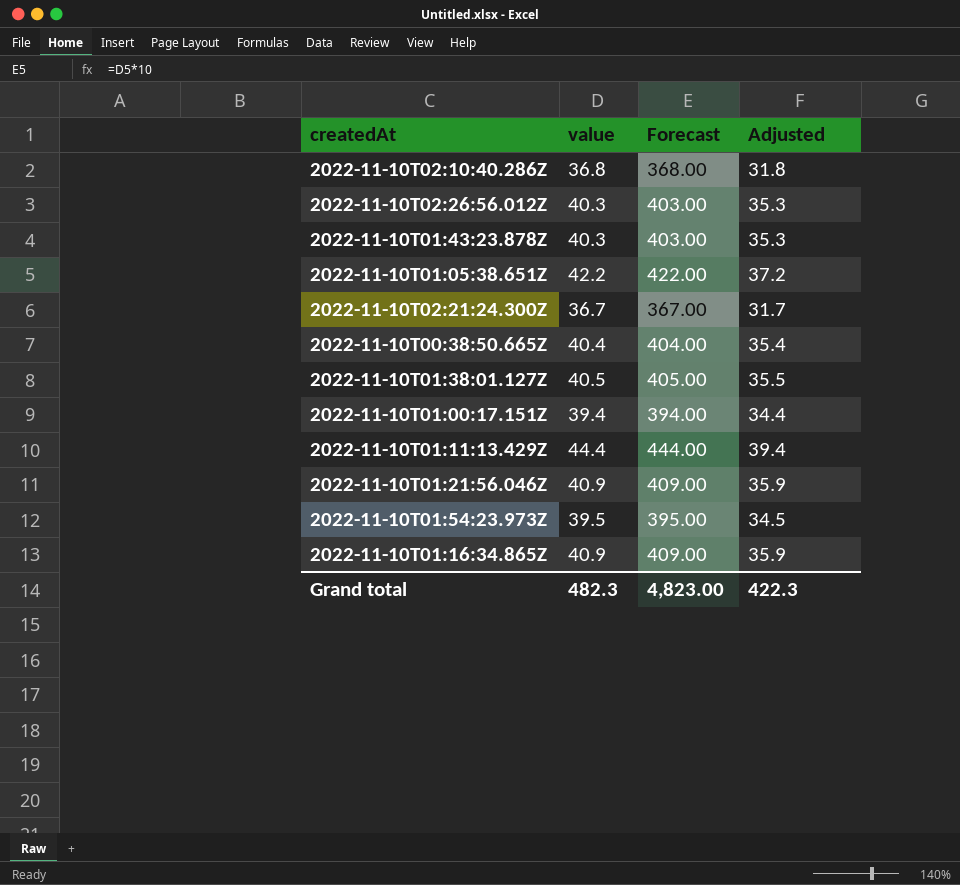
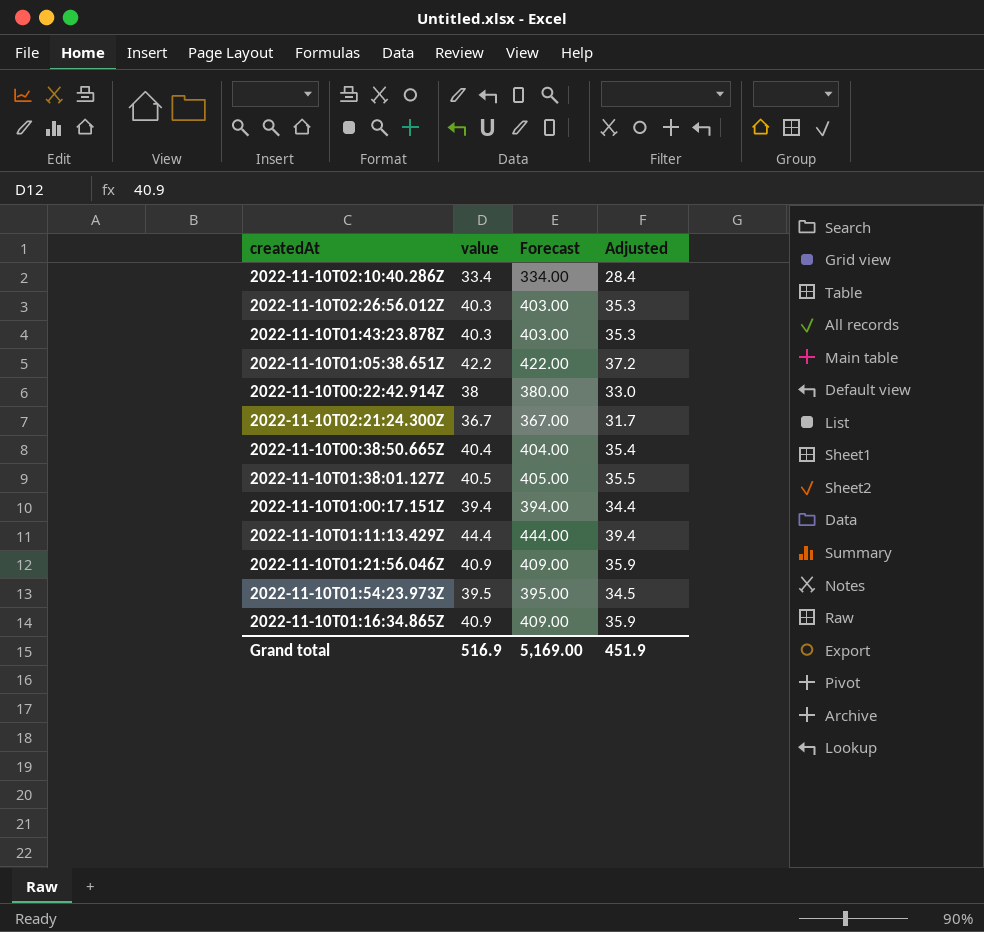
2022-11-10T02:10:40.286Z | value: 36.8 -> 33.4
2022-11-10T02:10:40.286Z | Forecast: 368.00 -> 334.00
2022-11-10T02:10:40.286Z | Adjusted: 31.8 -> 28.4
row 2022-11-10T00:22:42.914Z: none -> 38 | 380.00 | 33.0
Grand total | value: 482.3 -> 516.9
Grand total | Forecast: 4,823.00 -> 5,169.00
Grand total | Adjusted: 422.3 -> 451.9

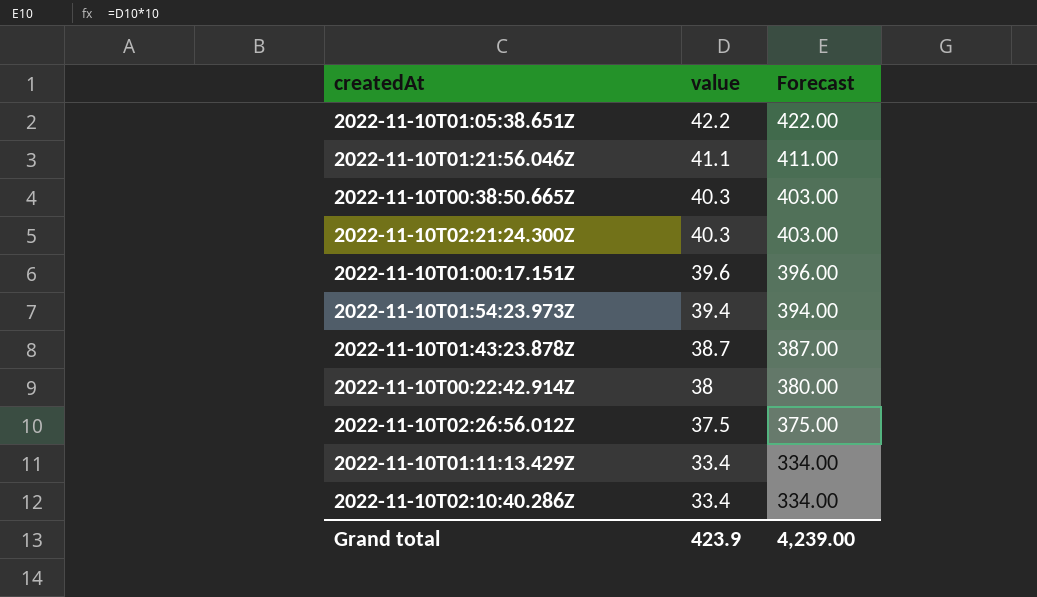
row order: none -> value descending
column Adjusted | formula: [value] - 5 -> none
row 2022-11-10T01:38:01.127Z: 40.5 | 405.00 | 35.5 -> none
row 2022-11-10T01:16:34.865Z: 40.9 | 409.00 | 35.9 -> none
2022-11-10T01:21:56.046Z | value: 40.9 -> 41.1
2022-11-10T01:21:56.046Z | Forecast: 409.00 -> 411.00
2022-11-10T00:38:50.665Z | value: 40.4 -> 40.3
2022-11-10T00:38:50.665Z | Forecast: 404.00 -> 403.00
2022-11-10T02:21:24.300Z | value: 36.7 -> 40.3
2022-11-10T02:21:24.300Z | Forecast: 367.00 -> 403.00
2022-11-10T01:00:17.151Z | value: 39.4 -> 39.6
2022-11-10T01:00:17.151Z | Forecast: 394.00 -> 396.00
2022-11-10T01:54:23.973Z | value: 39.5 -> 39.4
2022-11-10T01:54:23.973Z | Forecast: 395.00 -> 394.00
2022-11-10T01:43:23.878Z | value: 40.3 -> 38.7
2022-11-10T01:43:23.878Z | Forecast: 403.00 -> 387.00
2022-11-10T02:26:56.012Z | value: 40.3 -> 37.5
2022-11-10T02:26:56.012Z | Forecast: 403.00 -> 375.00
2022-11-10T01:11:13.429Z | value: 44.4 -> 33.4
2022-11-10T01:11:13.429Z | Forecast: 444.00 -> 334.00
Grand total | value: 516.9 -> 423.9
Grand total | Forecast: 5,169.00 -> 4,239.00

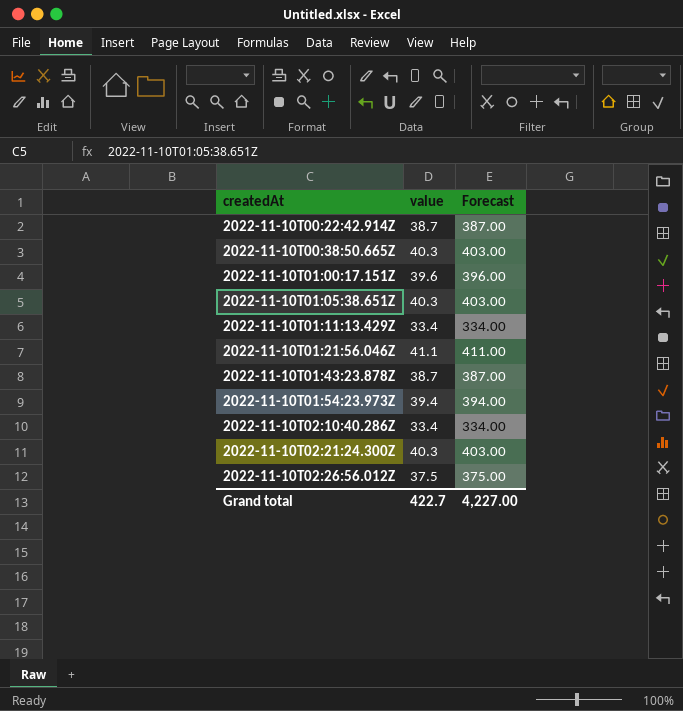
row order: value descending -> createdAt ascending
2022-11-10T00:22:42.914Z | value: 38 -> 38.7
2022-11-10T00:22:42.914Z | Forecast: 380.00 -> 387.00
2022-11-10T01:05:38.651Z | value: 42.2 -> 40.3
2022-11-10T01:05:38.651Z | Forecast: 422.00 -> 403.00
Grand total | value: 423.9 -> 422.7
Grand total | Forecast: 4,239.00 -> 4,227.00

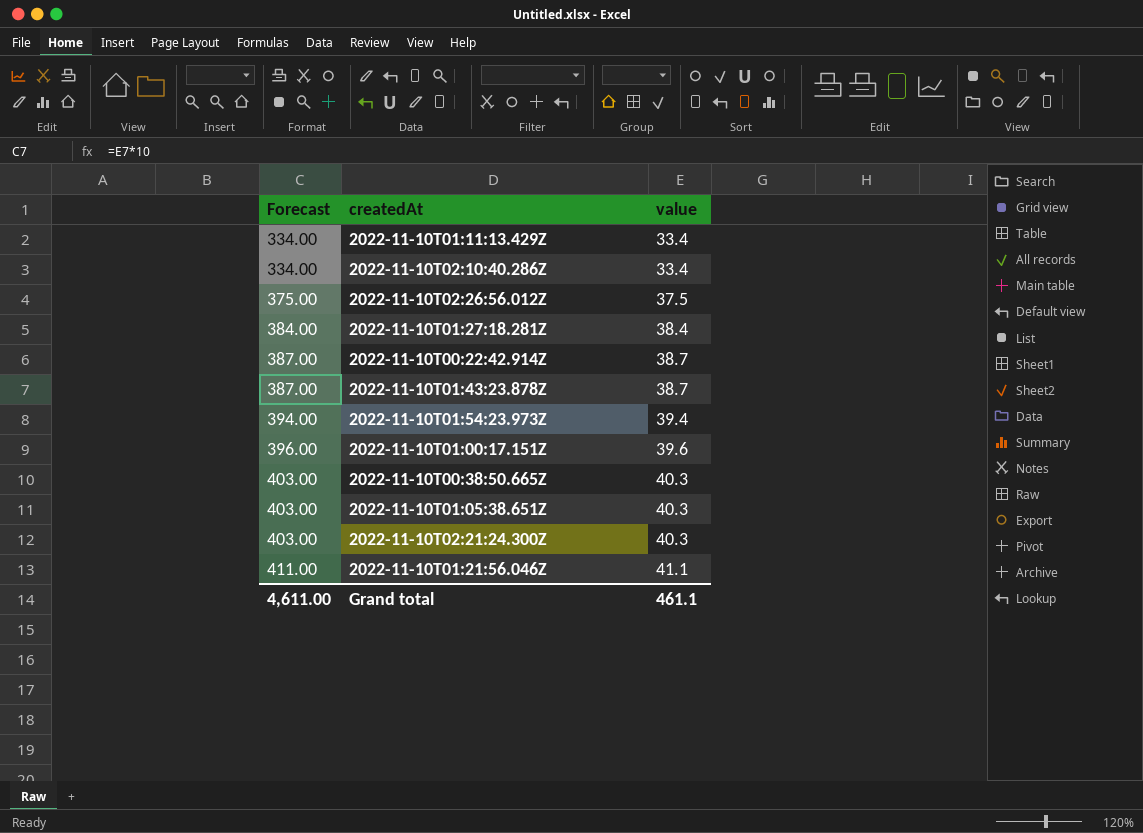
row order: createdAt ascending -> Forecast ascending
column Forecast | position: 3 -> 1
row 2022-11-10T01:27:18.281Z: none -> 384.00 | 38.4
Grand total | Forecast: 4,227.00 -> 4,611.00
Grand total | value: 422.7 -> 461.1

